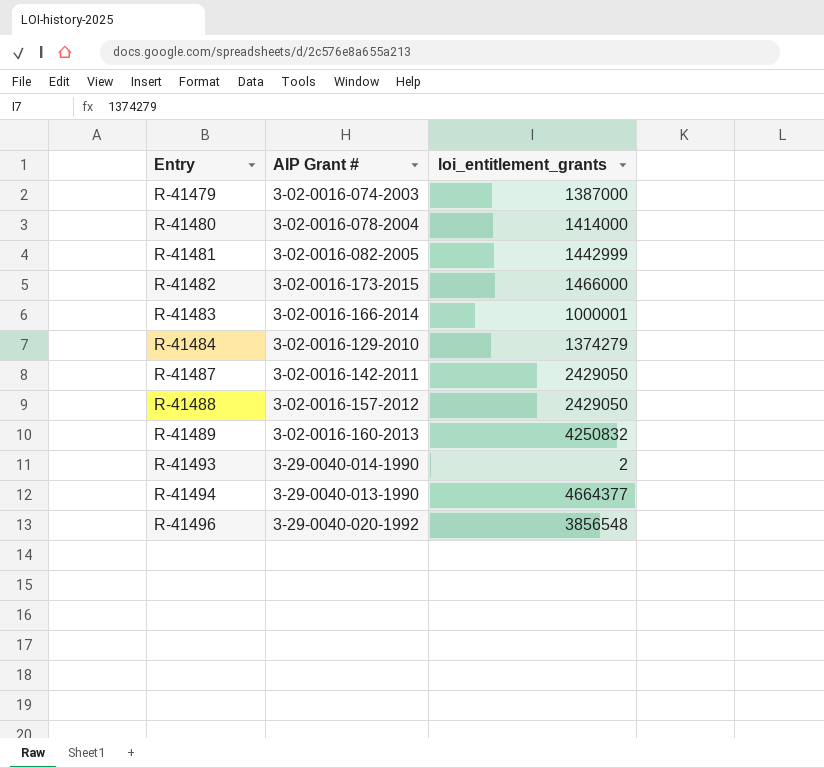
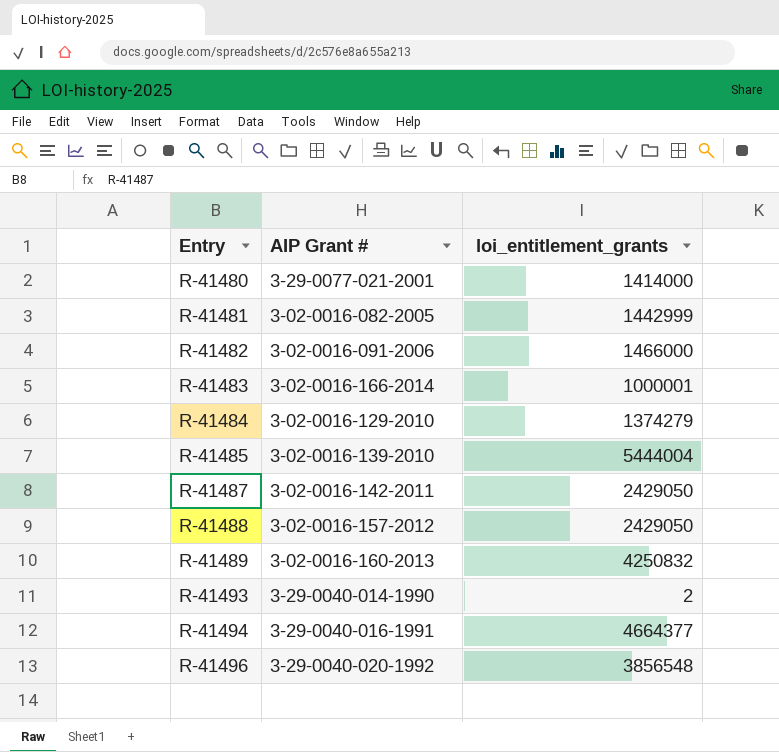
row R-41479: 3-02-0016-074-2003 | 1387000 -> none
R-41480 | AIP Grant #: 3-02-0016-078-2004 -> 3-29-0077-021-2001
R-41482 | AIP Grant #: 3-02-0016-173-2015 -> 3-02-0016-091-2006
row R-41485: none -> 3-02-0016-139-2010 | 5444004
R-41494 | AIP Grant #: 3-29-0040-013-1990 -> 3-29-0040-016-1991

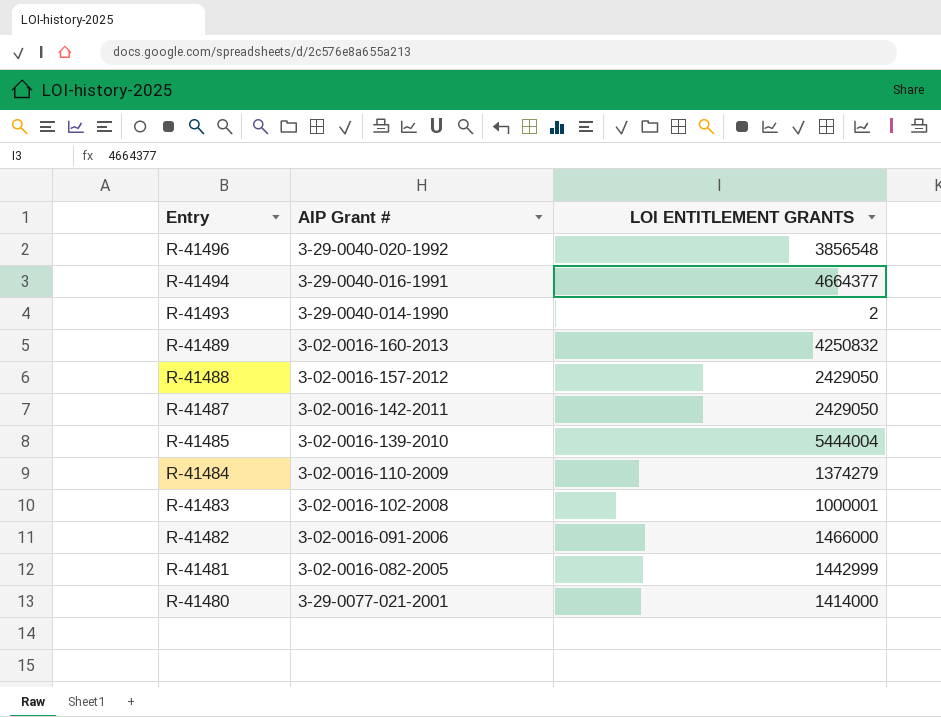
row order: Entry ascending -> Entry descending
column name: loi_entitlement_grants -> LOI ENTITLEMENT GRANTS
R-41484 | AIP Grant #: 3-02-0016-129-2010 -> 3-02-0016-110-2009
R-41483 | AIP Grant #: 3-02-0016-166-2014 -> 3-02-0016-102-2008

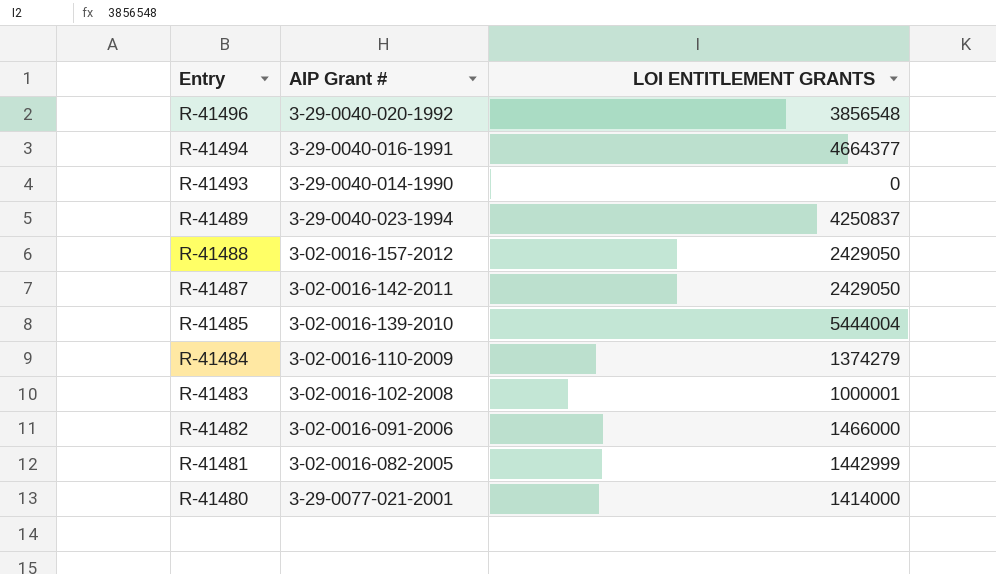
R-41493 | LOI ENTITLEMENT GRANTS: 2 -> 0
R-41489 | AIP Grant #: 3-02-0016-160-2013 -> 3-29-0040-023-1994
R-41489 | LOI ENTITLEMENT GRANTS: 4250832 -> 4250837

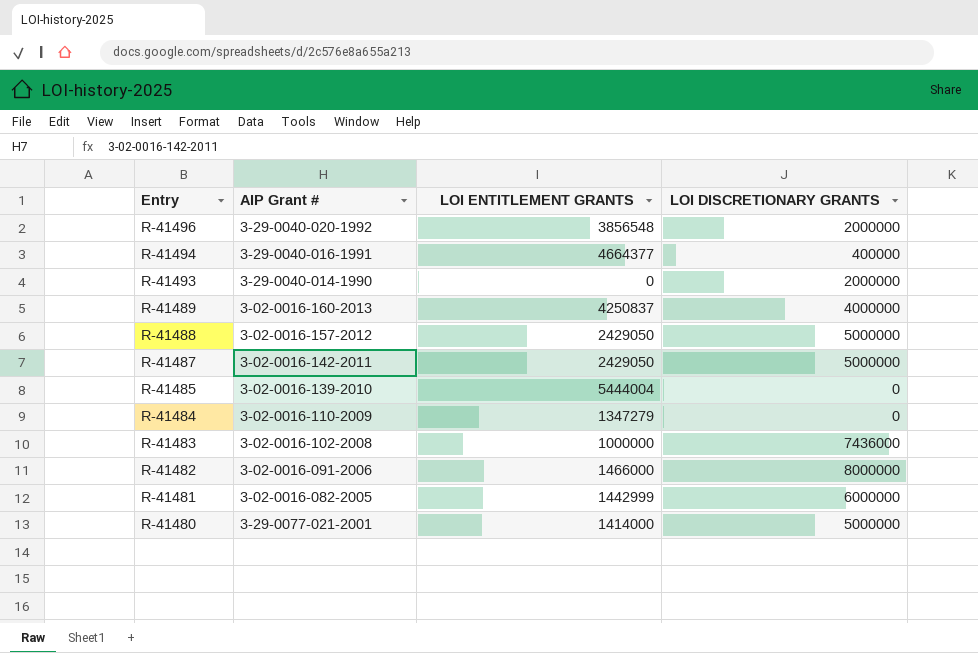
column LOI DISCRETIONARY GRANTS | position: none -> 4
R-41489 | AIP Grant #: 3-29-0040-023-1994 -> 3-02-0016-160-2013
R-41484 | LOI ENTITLEMENT GRANTS: 1374279 -> 1347279
R-41483 | LOI ENTITLEMENT GRANTS: 1000001 -> 1000000

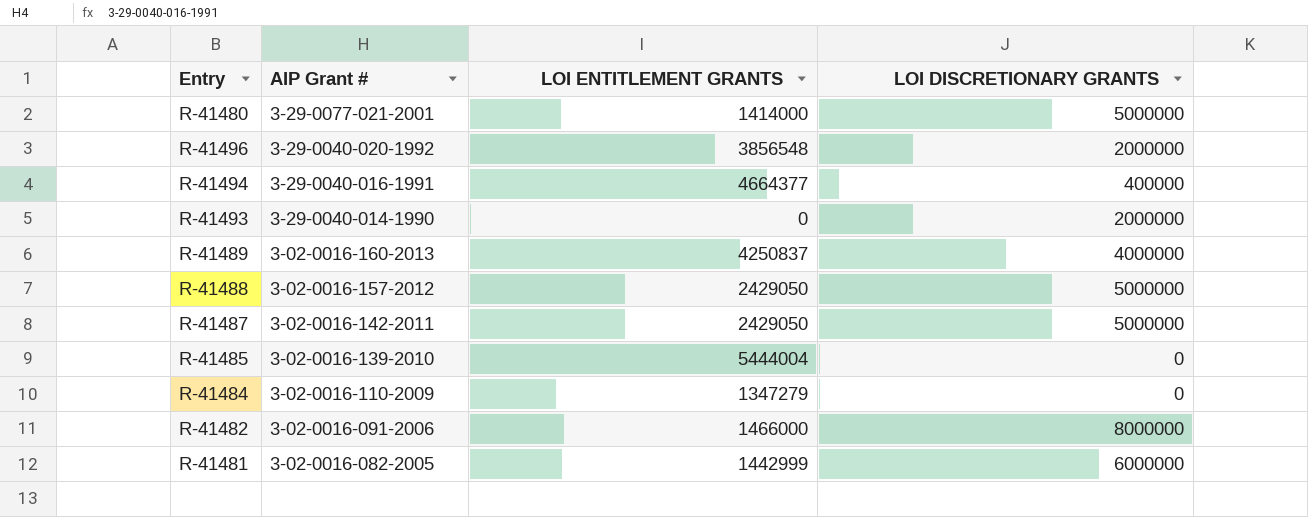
row order: Entry descending -> AIP Grant # descending
row R-41483: 3-02-0016-102-2008 | 1000000 | 7436000 -> none

